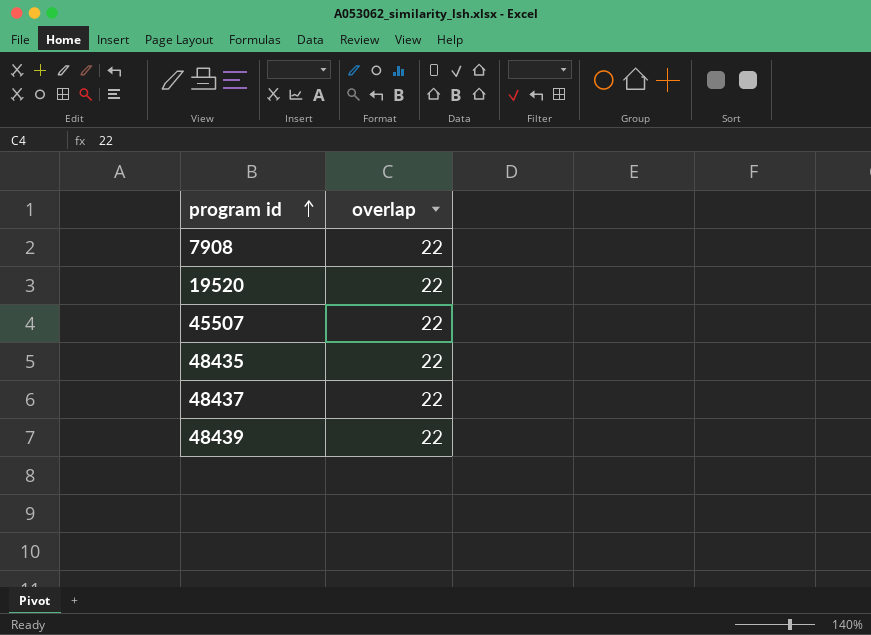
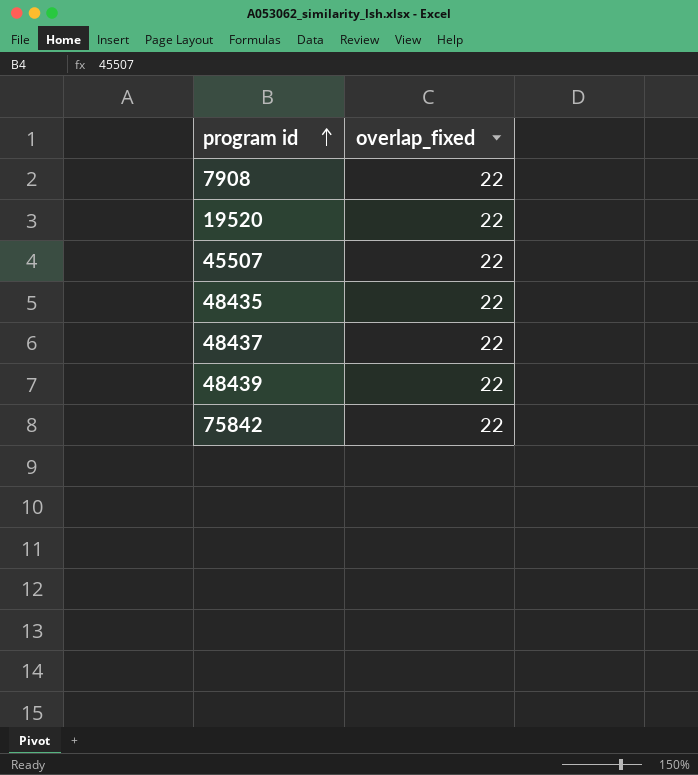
column name: overlap -> overlap_fixed
row 75842: none -> 22

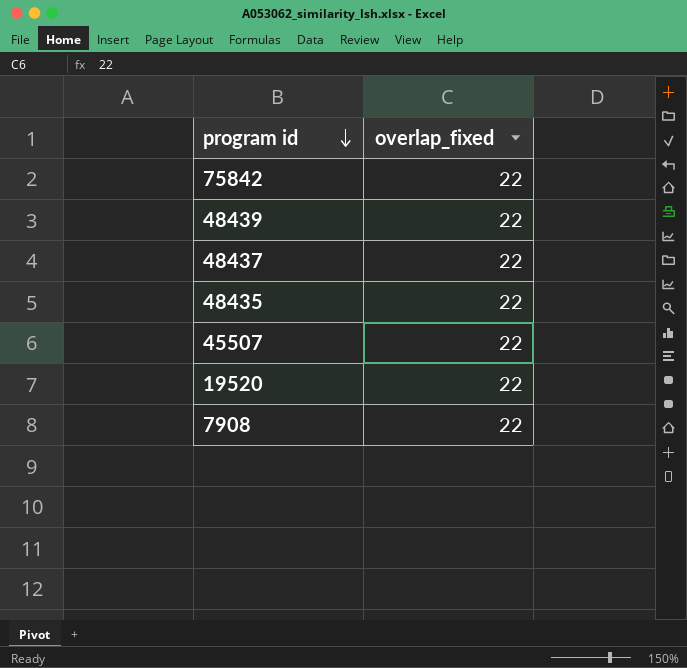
row order: program id ascending -> program id descending

